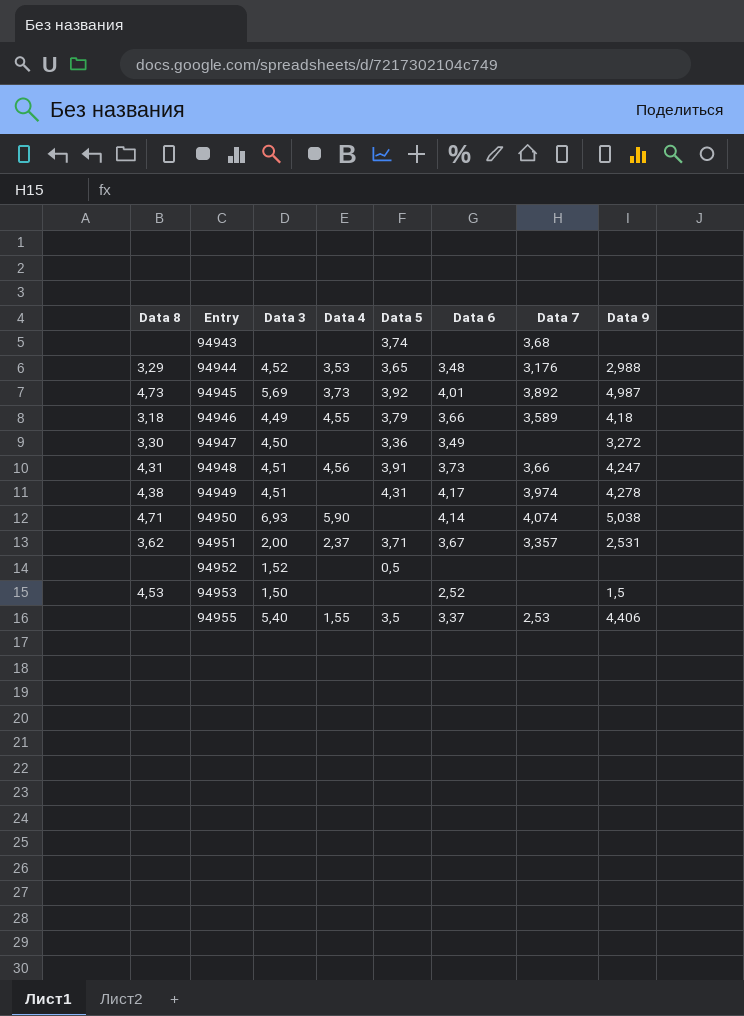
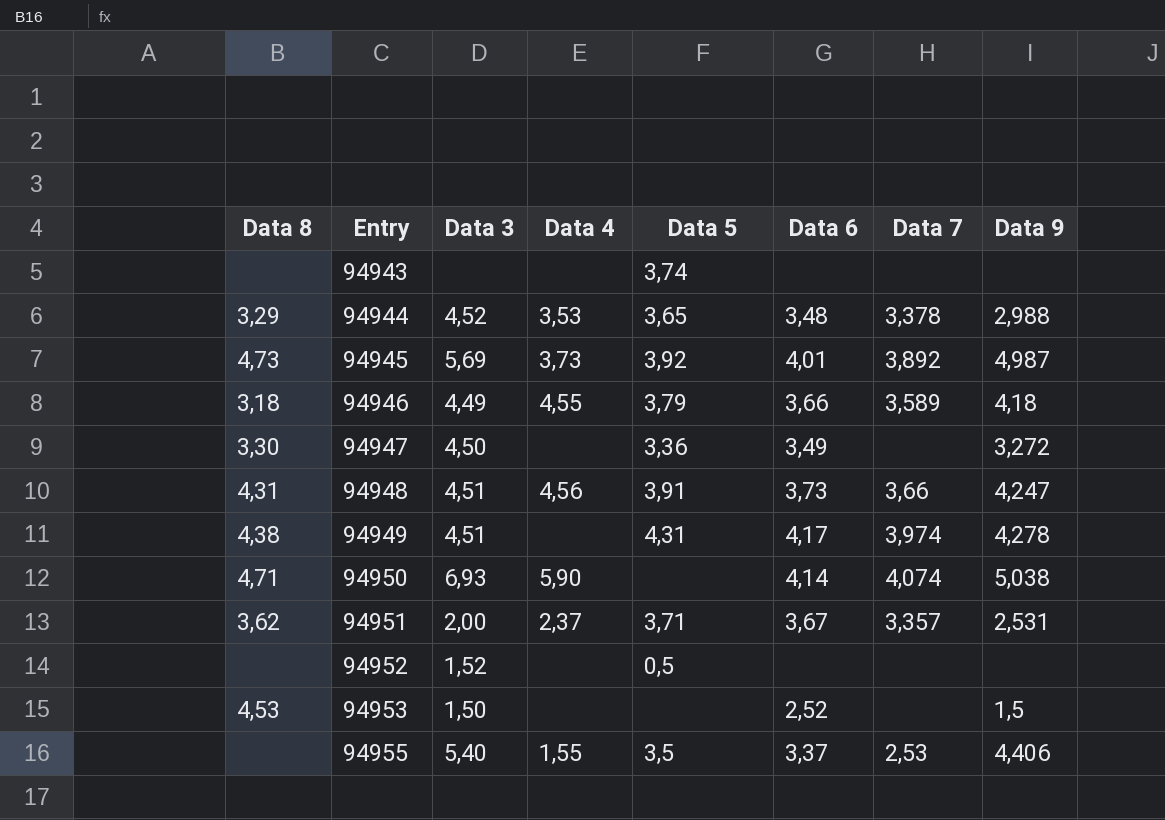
94943 | Data 7: 3,68 -> none
94944 | Data 7: 3,176 -> 3,378

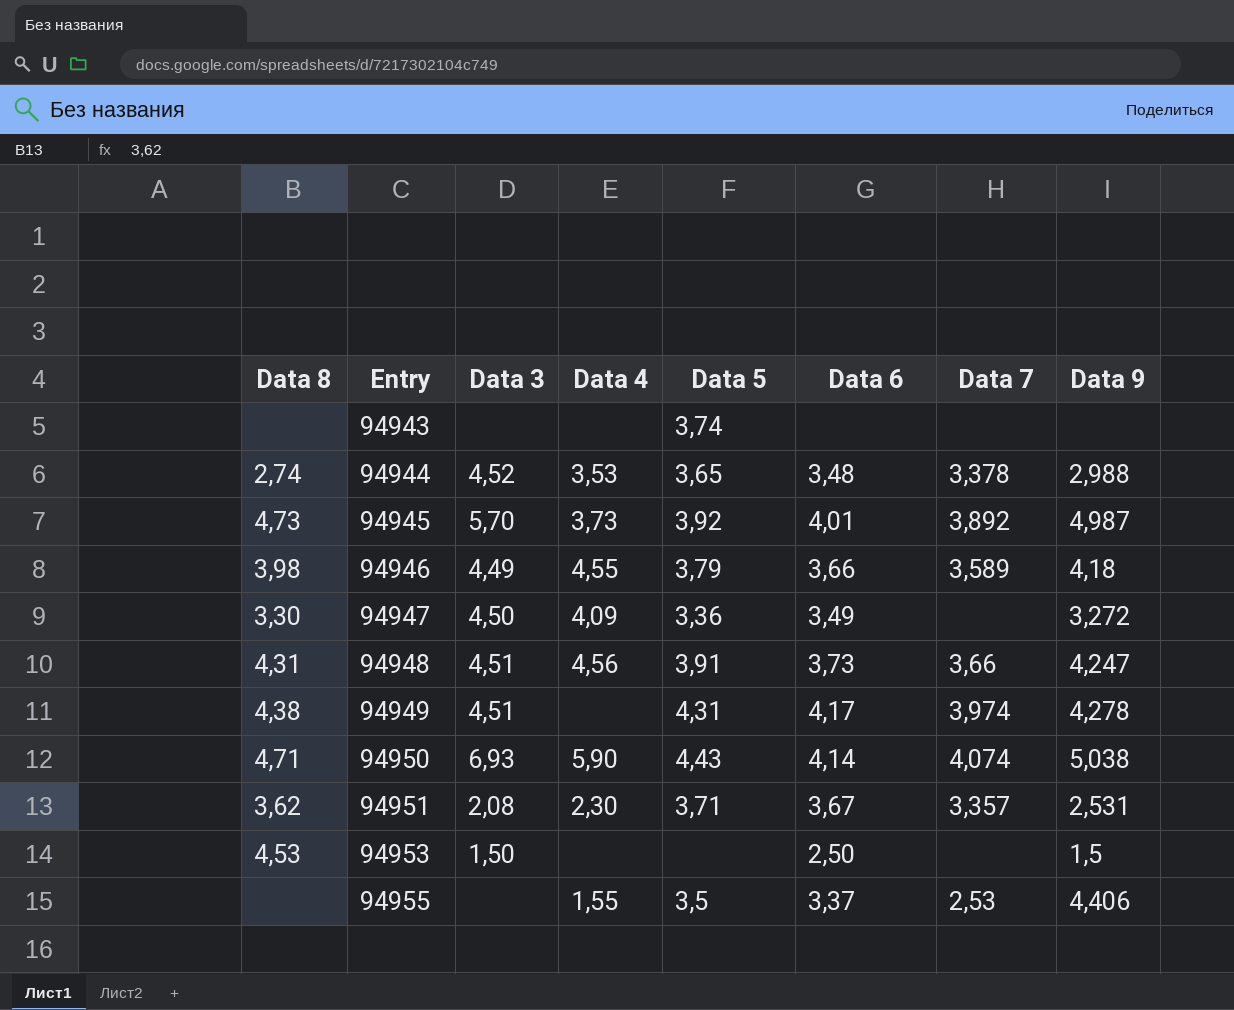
row 94952: none | 1,52 | none | 0,5 | none | none | none -> none
94944 | Data 8: 3,29 -> 2,74
94945 | Data 3: 5,69 -> 5,70
94946 | Data 8: 3,18 -> 3,98
94947 | Data 4: none -> 4,09
94950 | Data 5: none -> 4,43
94951 | Data 3: 2,00 -> 2,08
94951 | Data 4: 2,37 -> 2,30
94953 | Data 6: 2,52 -> 2,50
94955 | Data 3: 5,40 -> none

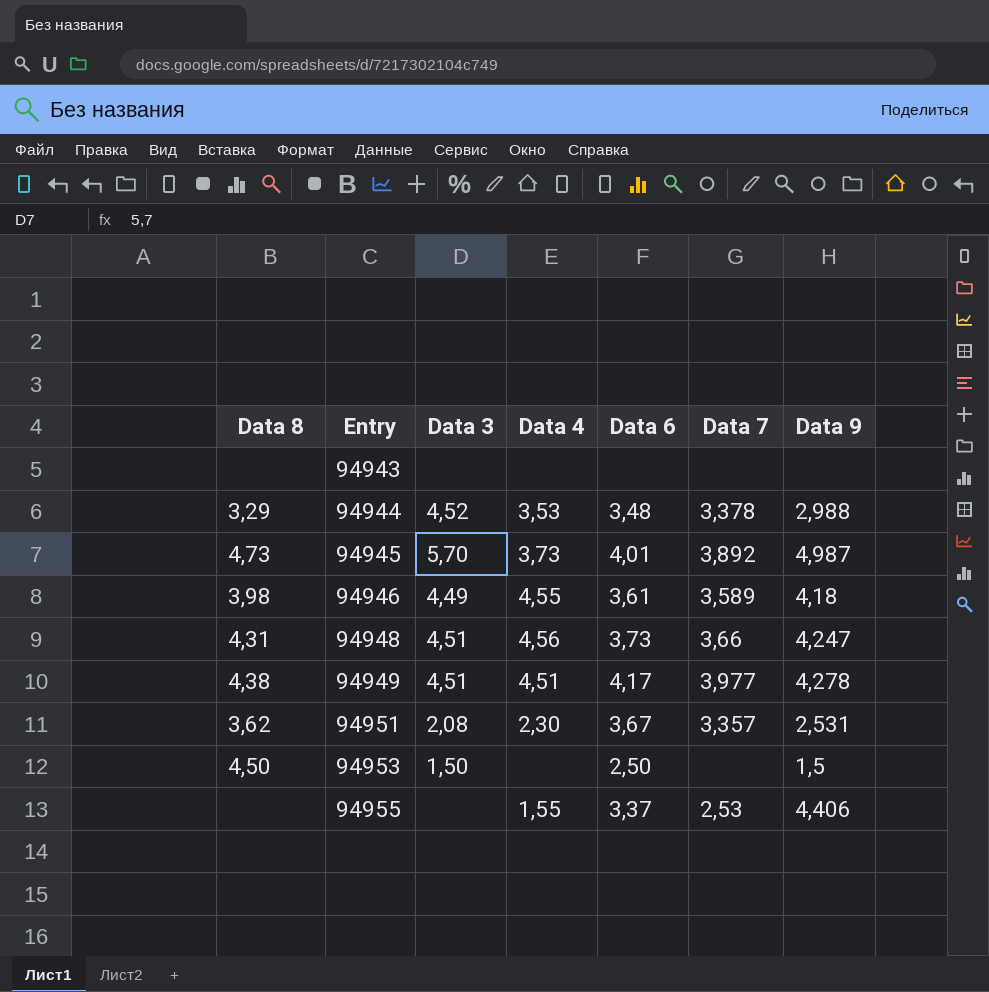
column Data 5 | position: 5 -> none
row 94947: 3,30 | 4,50 | 4,09 | 3,36 | 3,49 | none | 3,272 -> none
row 94950: 4,71 | 6,93 | 5,90 | 4,43 | 4,14 | 4,074 | 5,038 -> none
94944 | Data 8: 2,74 -> 3,29
94946 | Data 6: 3,66 -> 3,61
94949 | Data 4: none -> 4,51
94949 | Data 7: 3,974 -> 3,977
94953 | Data 8: 4,53 -> 4,50

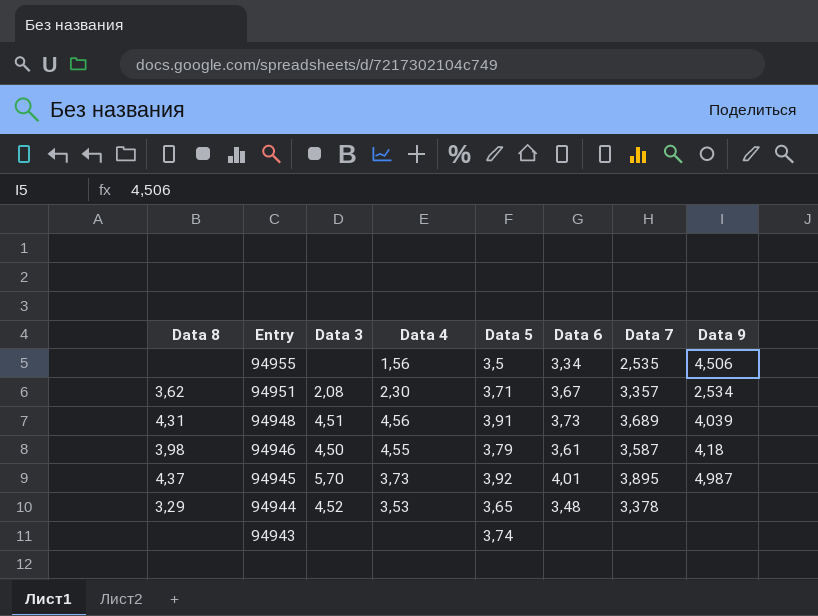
row order: Entry ascending -> Entry descending
column Data 5 | position: none -> 5
row 94949: 4,38 | 4,51 | 4,51 | 4,17 | 3,977 | 4,278 -> none
row 94953: 4,50 | 1,50 | none | 2,50 | none | 1,5 -> none
94955 | Data 4: 1,55 -> 1,56
94955 | Data 6: 3,37 -> 3,34
94955 | Data 7: 2,53 -> 2,535
94955 | Data 9: 4,406 -> 4,506
94951 | Data 9: 2,531 -> 2,534
94948 | Data 7: 3,66 -> 3,689
94948 | Data 9: 4,247 -> 4,039
94946 | Data 3: 4,49 -> 4,50
94946 | Data 7: 3,589 -> 3,587
94945 | Data 8: 4,73 -> 4,37
94945 | Data 7: 3,892 -> 3,895
94944 | Data 9: 2,988 -> none

